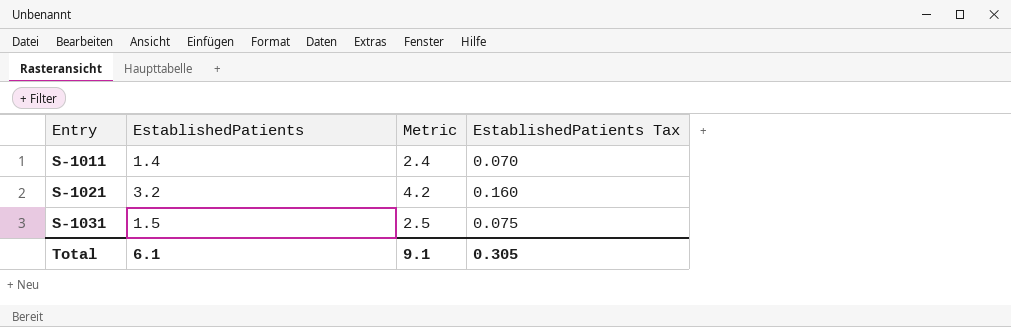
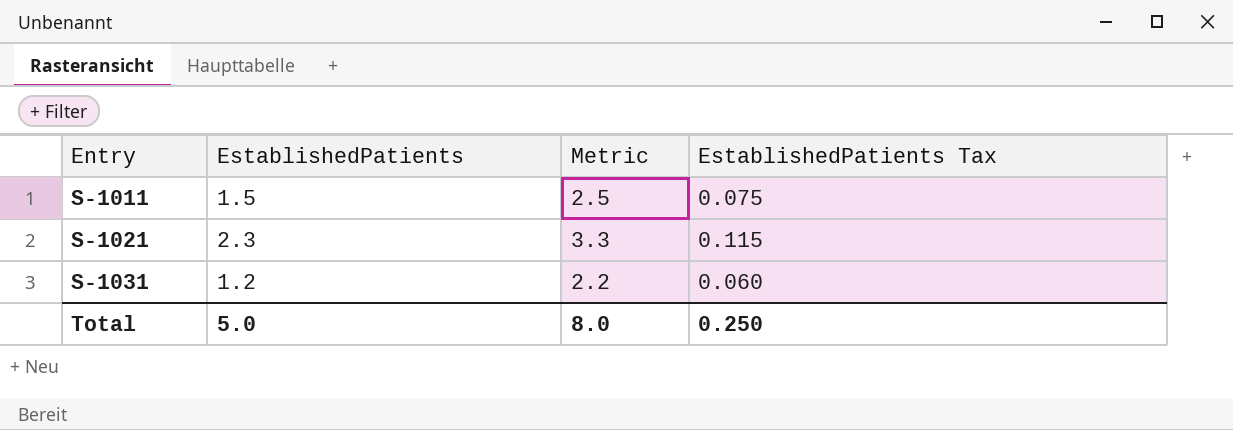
S-1011 | EstablishedPatients: 1.4 -> 1.5
S-1011 | Metric: 2.4 -> 2.5
S-1011 | EstablishedPatients Tax: 0.070 -> 0.075
S-1021 | EstablishedPatients: 3.2 -> 2.3
S-1021 | Metric: 4.2 -> 3.3
S-1021 | EstablishedPatients Tax: 0.160 -> 0.115
S-1031 | EstablishedPatients: 1.5 -> 1.2
S-1031 | Metric: 2.5 -> 2.2
S-1031 | EstablishedPatients Tax: 0.075 -> 0.060
Total | EstablishedPatients: 6.1 -> 5.0
Total | Metric: 9.1 -> 8.0
Total | EstablishedPatients Tax: 0.305 -> 0.250

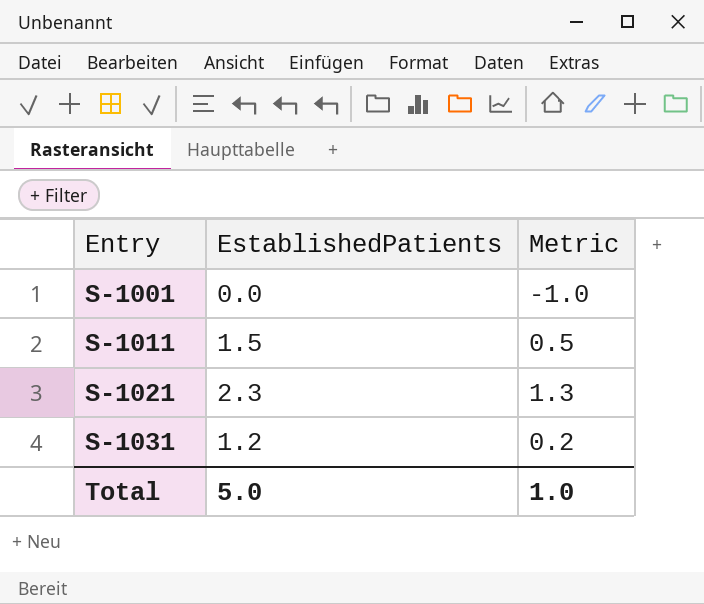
column EstablishedPatients Tax | formula: [EstablishedPatients] * 0.05 -> none
column Metric | formula: [EstablishedPatients] + 1 -> [EstablishedPatients] - 1
row S-1001: none -> 0.0 | -1.0
Total | Metric: 8.0 -> 1.0

